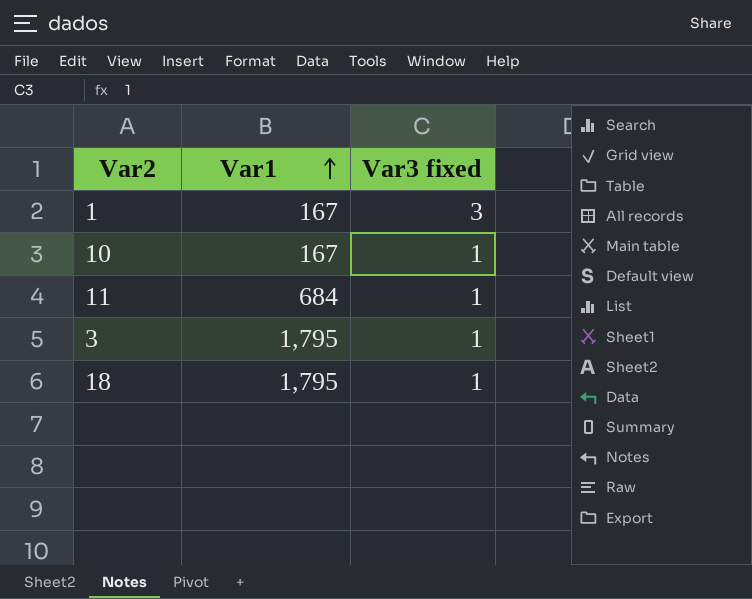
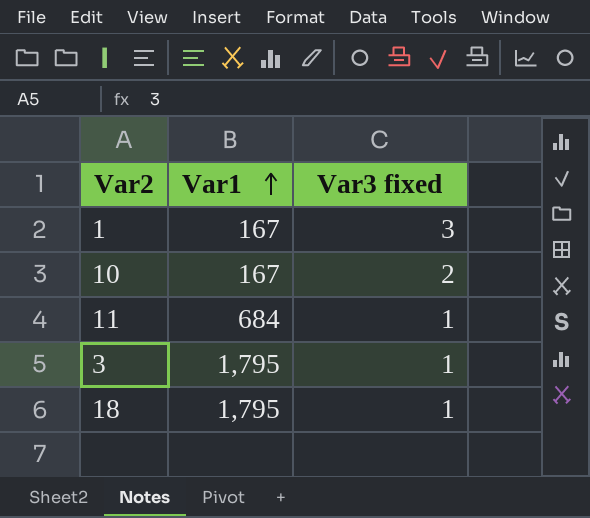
10 | Var3 fixed: 1 -> 2

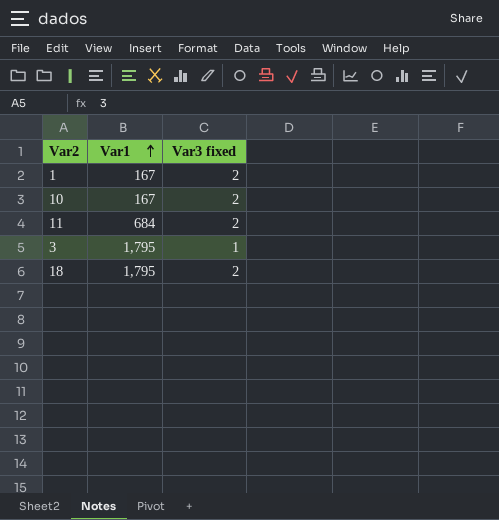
1 | Var3 fixed: 3 -> 2
11 | Var3 fixed: 1 -> 2
18 | Var3 fixed: 1 -> 2

